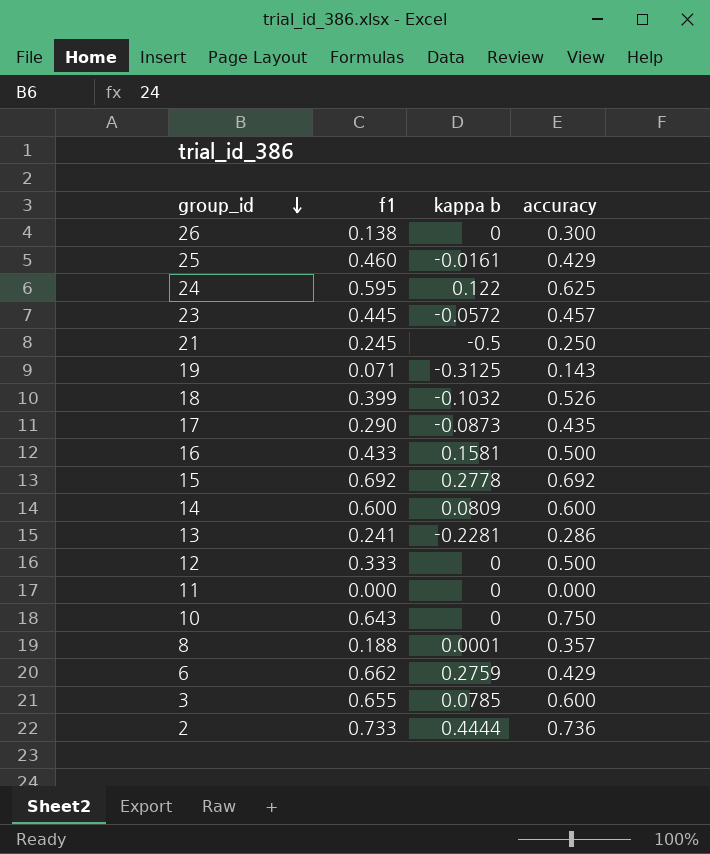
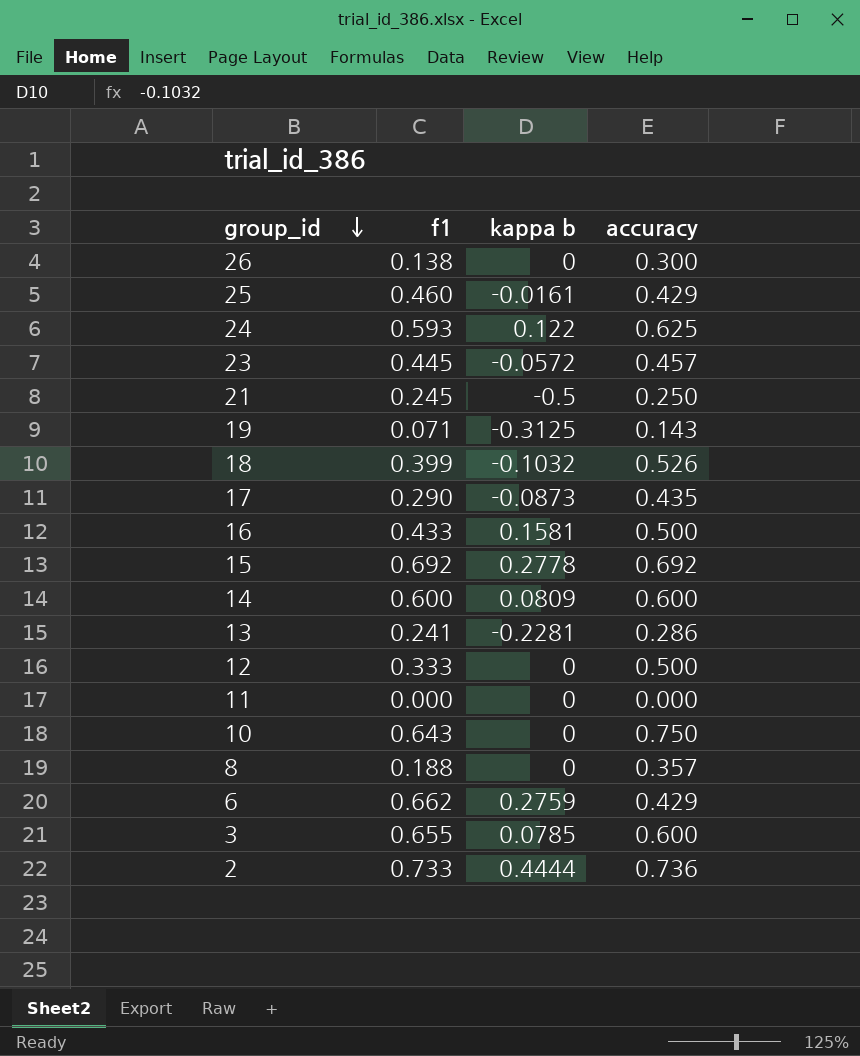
24 | f1: 0.595 -> 0.593
8 | kappa b: 0.0001 -> 0

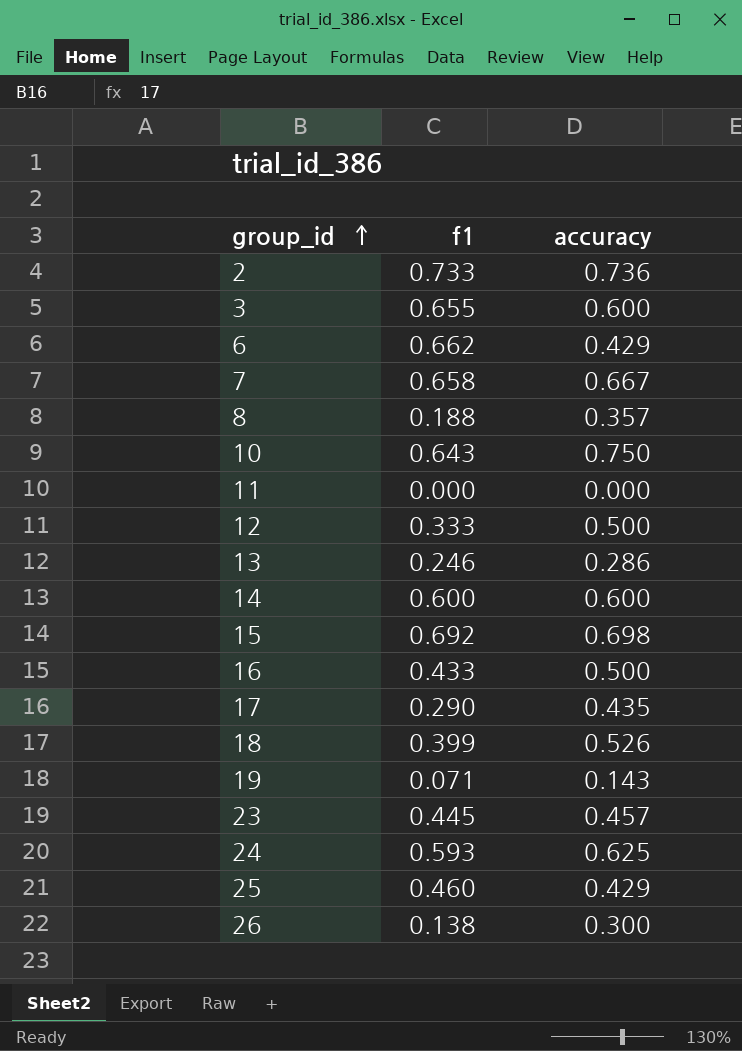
row order: group_id descending -> group_id ascending
column kappa b | position: 3 -> none
row 21: 0.245 | -0.5 | 0.250 -> none
row 7: none -> 0.658 | 0.667
13 | f1: 0.241 -> 0.246
15 | accuracy: 0.692 -> 0.698

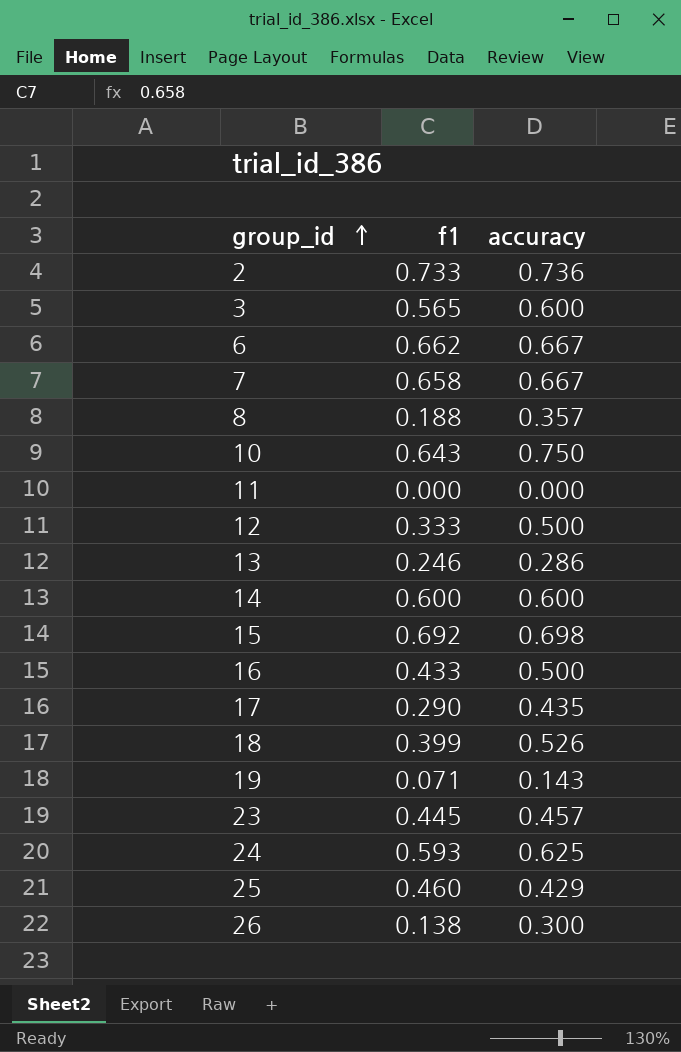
3 | f1: 0.655 -> 0.565
6 | accuracy: 0.429 -> 0.667

